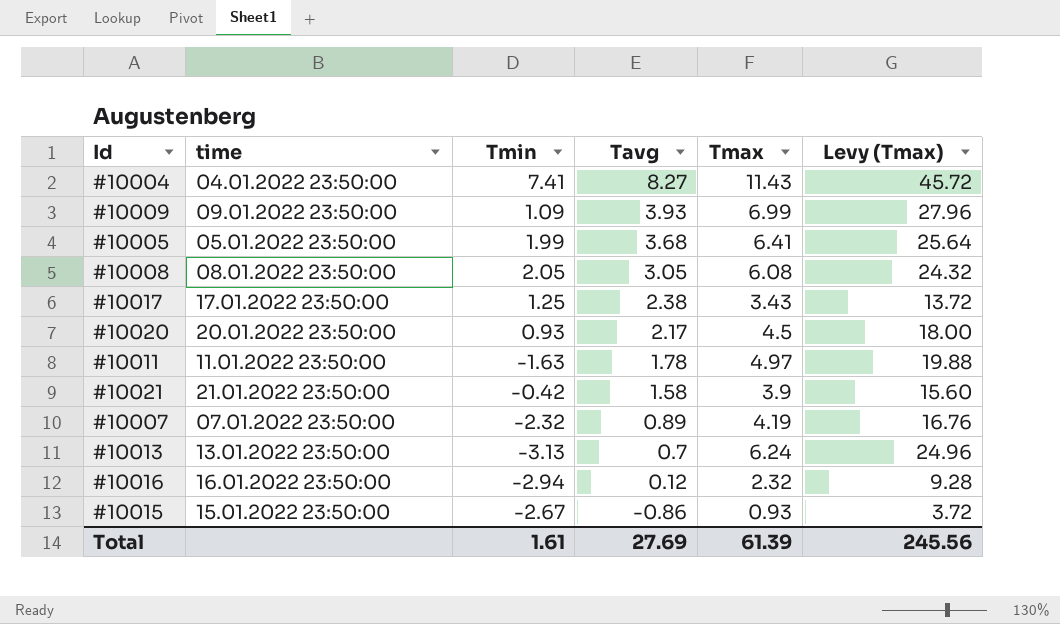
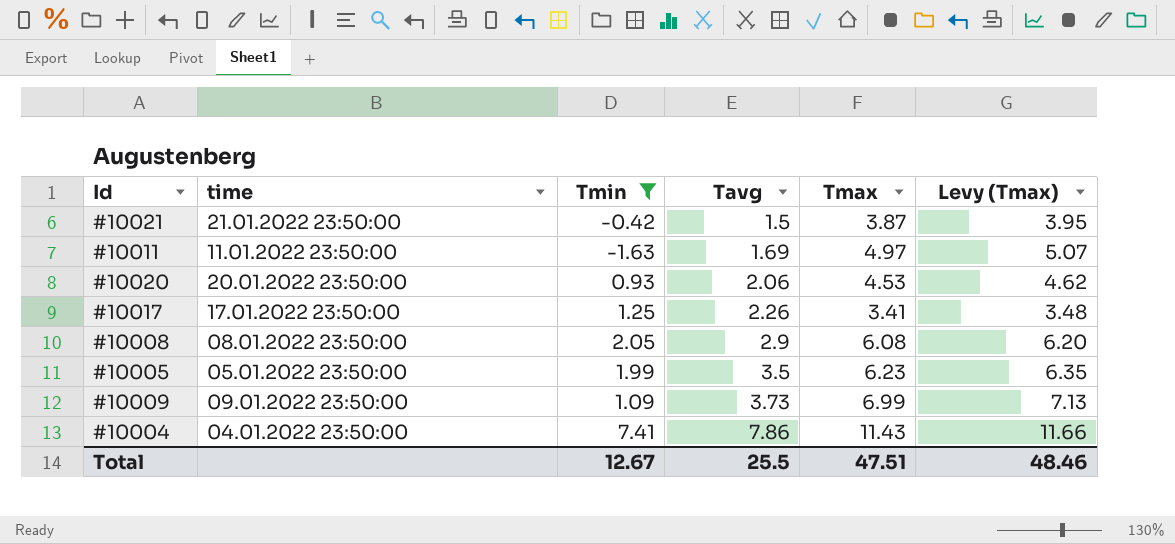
filter: none -> Tmin >= -1.63
row order: Tavg descending -> Tavg ascending
column Levy (Tmax) | formula: [Tmax] * 4 -> [Tmax] * 1.02
#10021 | Tavg: 1.58 -> 1.5
#10021 | Tmax: 3.9 -> 3.87
#10011 | Tavg: 1.78 -> 1.69
#10020 | Tavg: 2.17 -> 2.06
#10020 | Tmax: 4.5 -> 4.53
#10017 | Tavg: 2.38 -> 2.26
#10017 | Tmax: 3.43 -> 3.41
#10008 | Tavg: 3.05 -> 2.9
#10005 | Tavg: 3.68 -> 3.5
#10005 | Tmax: 6.41 -> 6.23
#10009 | Tavg: 3.93 -> 3.73
#10004 | Tavg: 8.27 -> 7.86
Total | Tmin: 1.61 -> 12.67
Total | Tavg: 27.69 -> 25.5
Total | Tmax: 61.39 -> 47.51
Total | Levy (Tmax): 245.56 -> 48.46

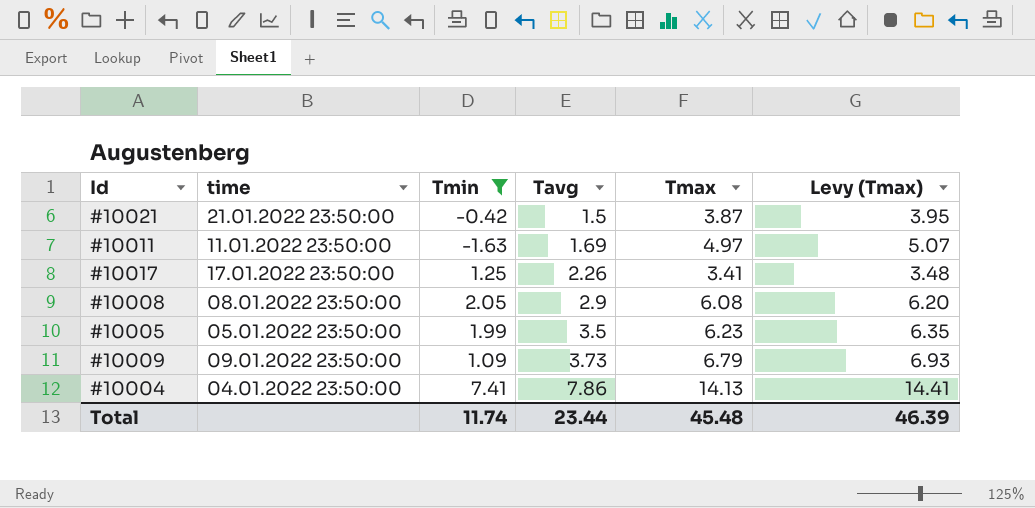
row #10020: 20.01.2022 23:50:00 | 0.93 | 2.06 | 4.53 | 4.62 -> none
#10009 | Tmax: 6.99 -> 6.79
#10009 | Levy (Tmax): 7.13 -> 6.93
#10004 | Tmax: 11.43 -> 14.13
#10004 | Levy (Tmax): 11.66 -> 14.41
Total | Tmin: 12.67 -> 11.74
Total | Tavg: 25.5 -> 23.44
Total | Tmax: 47.51 -> 45.48
Total | Levy (Tmax): 48.46 -> 46.39

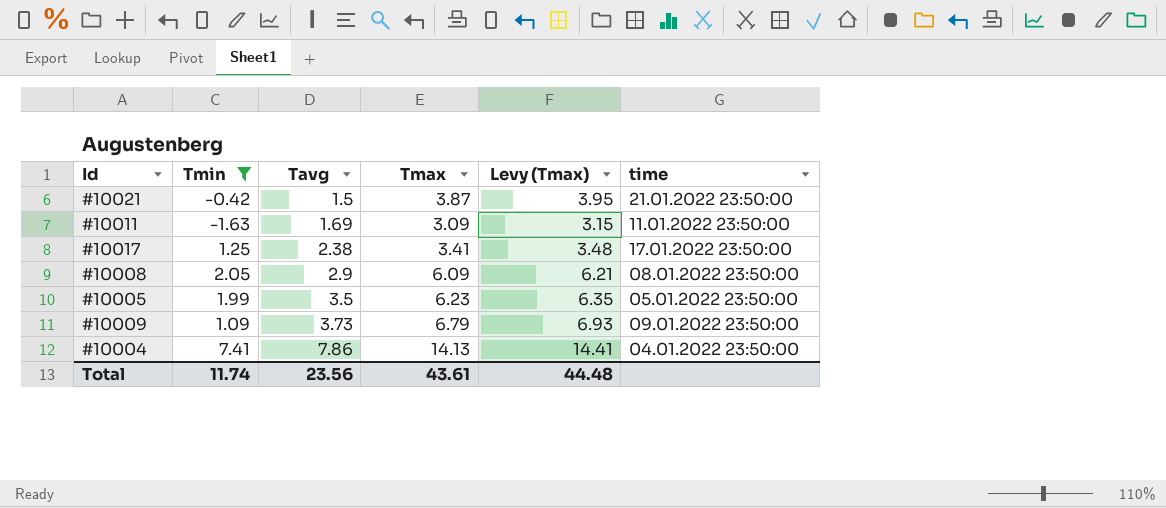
column time | position: 2 -> 6
#10011 | Tmax: 4.97 -> 3.09
#10011 | Levy (Tmax): 5.07 -> 3.15
#10017 | Tavg: 2.26 -> 2.38
#10008 | Tmax: 6.08 -> 6.09
#10008 | Levy (Tmax): 6.20 -> 6.21
Total | Tavg: 23.44 -> 23.56
Total | Tmax: 45.48 -> 43.61
Total | Levy (Tmax): 46.39 -> 44.48

